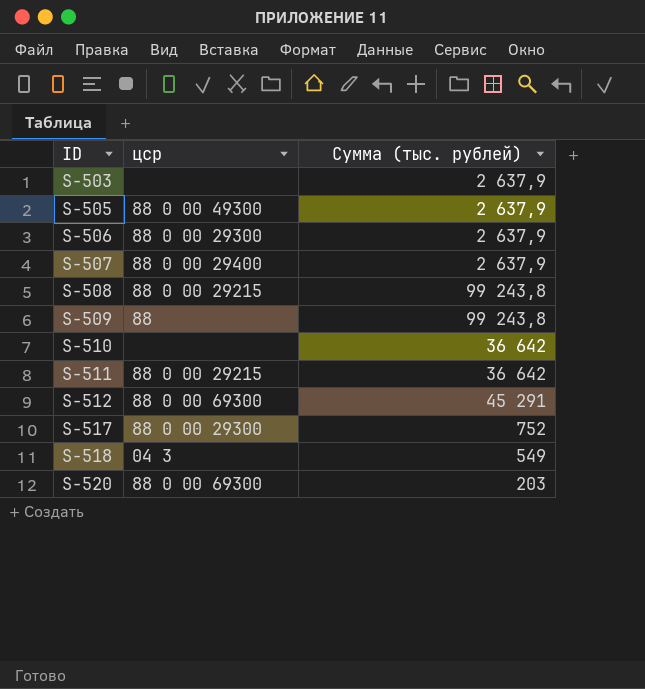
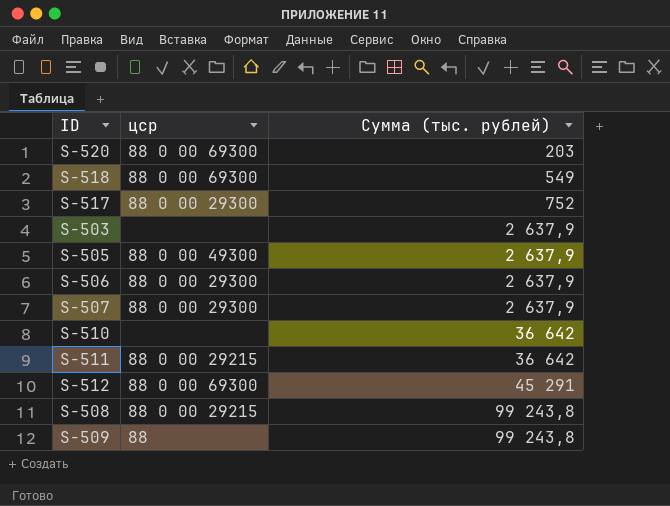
row order: ID ascending -> Сумма (тыс. рублей) ascending
S-518 | цср: 04 3 -> 88 0 00 69300
S-507 | цср: 88 0 00 29400 -> 88 0 00 29300

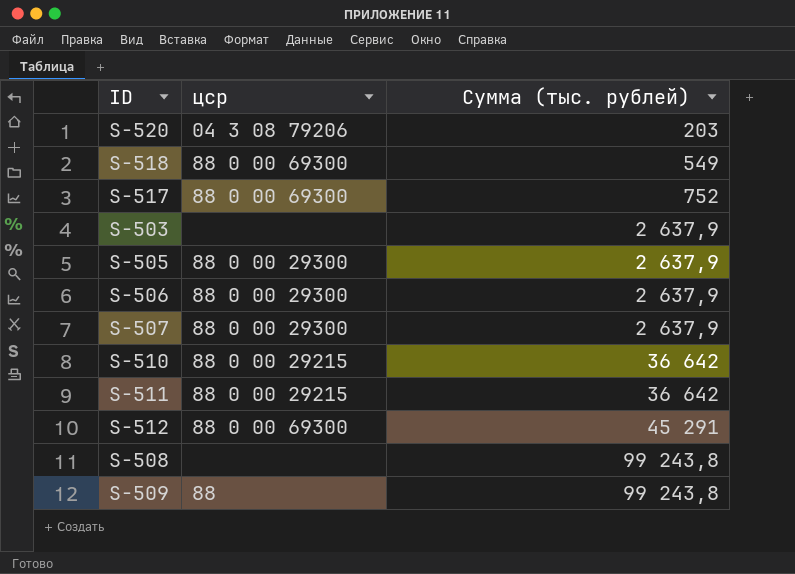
S-520 | цср: 88 0 00 69300 -> 04 3 08 79206
S-517 | цср: 88 0 00 29300 -> 88 0 00 69300
S-505 | цср: 88 0 00 49300 -> 88 0 00 29300
S-510 | цср: none -> 88 0 00 29215
S-508 | цср: 88 0 00 29215 -> none

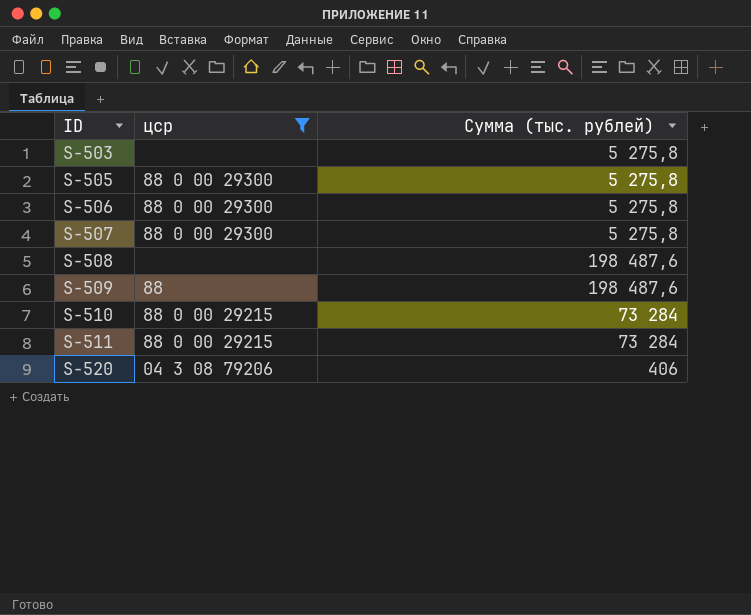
filter: none -> цср != 88 0 00 69300
row order: Сумма (тыс. рублей) ascending -> ID ascending
S-503 | Сумма (тыс. рублей): 2 637,9 -> 5 275,8
S-505 | Сумма (тыс. рублей): 2 637,9 -> 5 275,8
S-506 | Сумма (тыс. рублей): 2 637,9 -> 5 275,8
S-507 | Сумма (тыс. рублей): 2 637,9 -> 5 275,8
S-508 | Сумма (тыс. рублей): 99 243,8 -> 198 487,6
S-509 | Сумма (тыс. рублей): 99 243,8 -> 198 487,6
S-510 | Сумма (тыс. рублей): 36 642 -> 73 284
S-511 | Сумма (тыс. рублей): 36 642 -> 73 284
S-520 | Сумма (тыс. рублей): 203 -> 406

